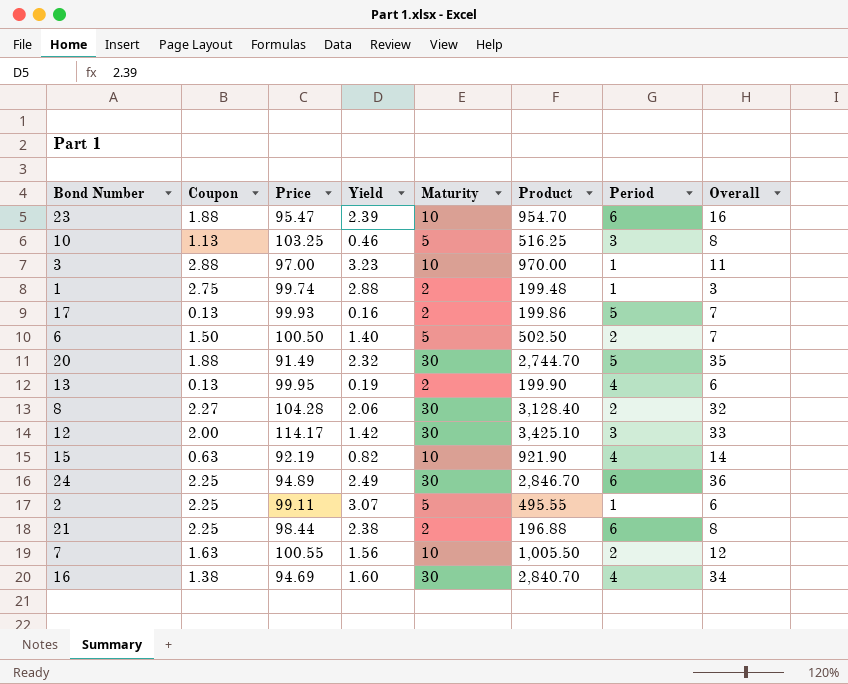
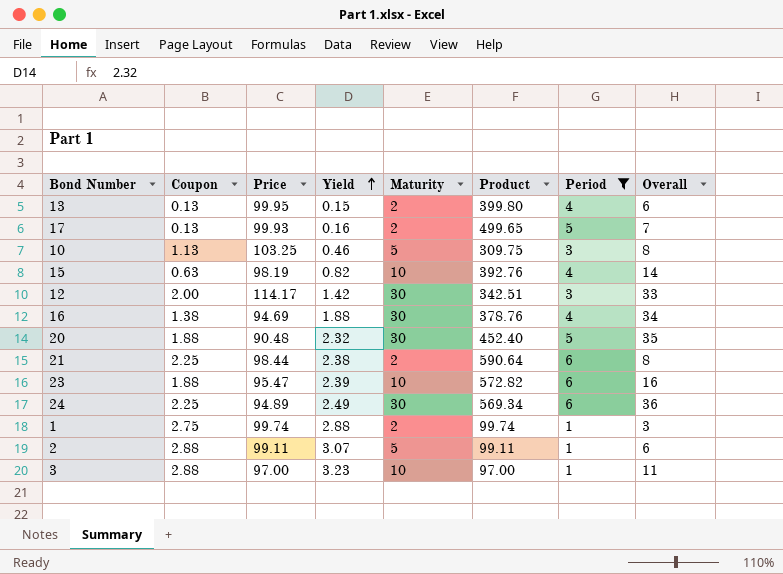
filter: none -> Period != 2
row order: none -> Yield ascending
column Product | formula: [Price] * [Maturity] -> [Price] * [Period]
13 | Yield: 0.19 -> 0.15
15 | Price: 92.19 -> 98.19
16 | Yield: 1.60 -> 1.88
20 | Price: 91.49 -> 90.48
2 | Coupon: 2.25 -> 2.88

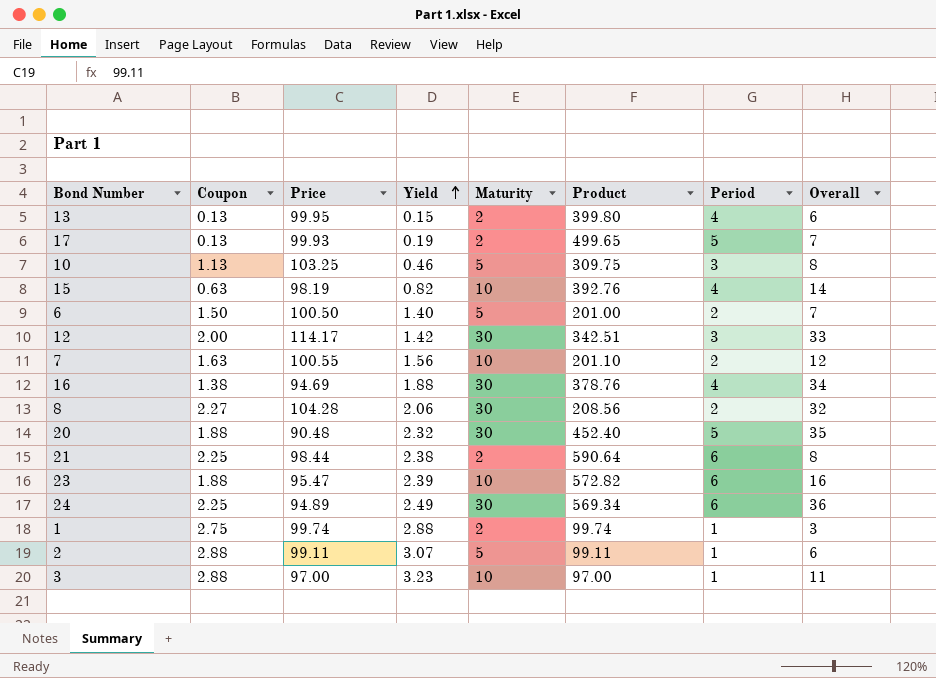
filter: Period != 2 -> none
17 | Yield: 0.16 -> 0.19

